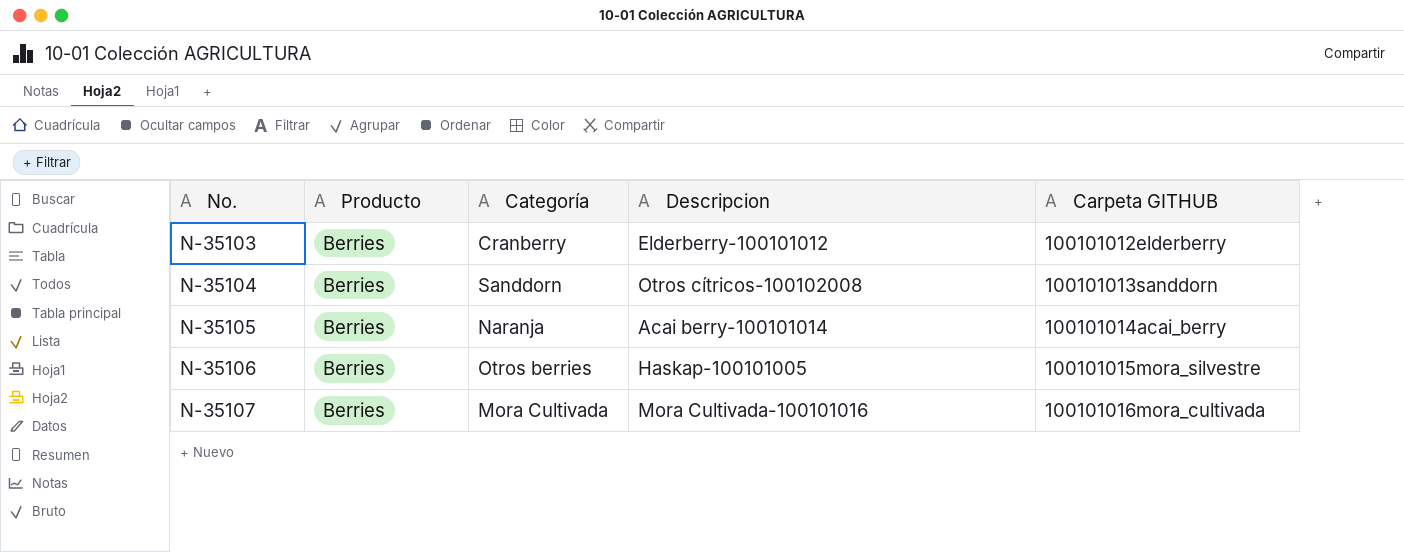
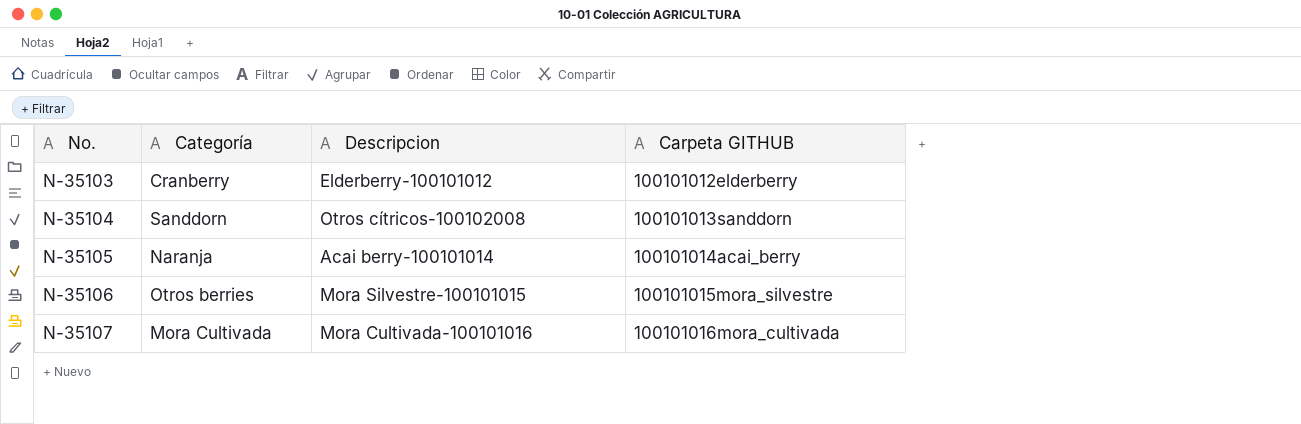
column Producto | position: 2 -> none
N-35106 | Descripcion: Haskap-100101005 -> Mora Silvestre-100101015

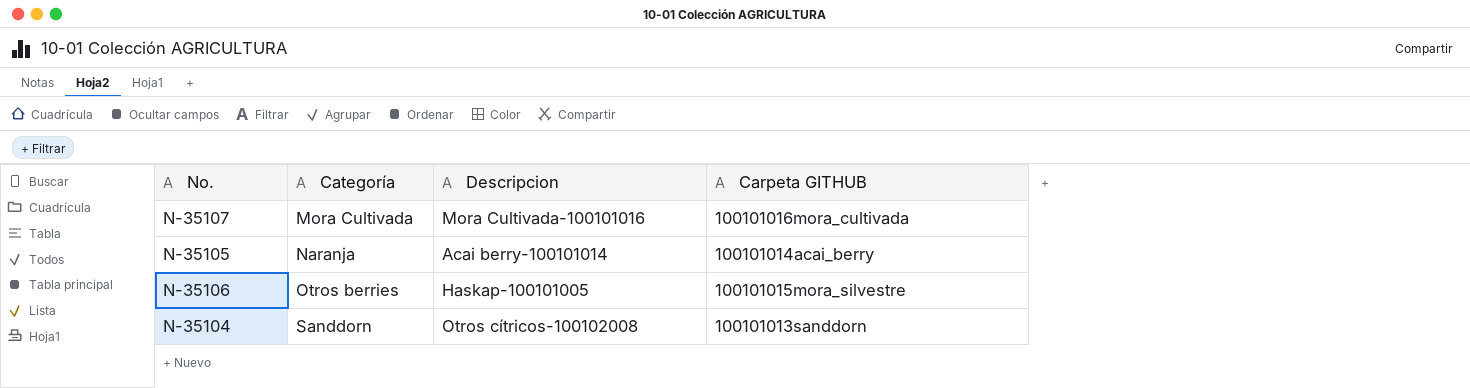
row order: No. ascending -> Categoría ascending
row N-35103: Cranberry | Elderberry-100101012 | 100101012elderberry -> none
N-35106 | Descripcion: Mora Silvestre-100101015 -> Haskap-100101005

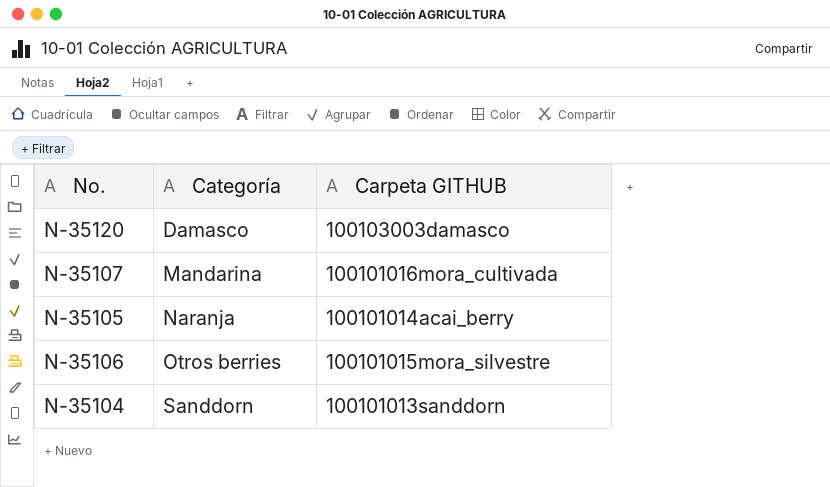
column Descripcion | position: 3 -> none
row N-35120: none -> Damasco | 100103003damasco
N-35107 | Categoría: Mora Cultivada -> Mandarina

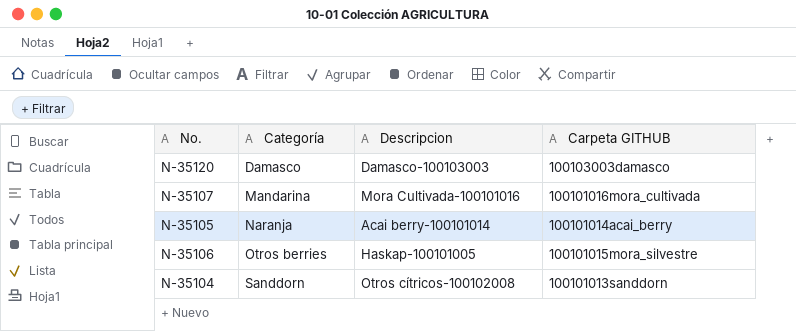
column Descripcion | position: none -> 3

